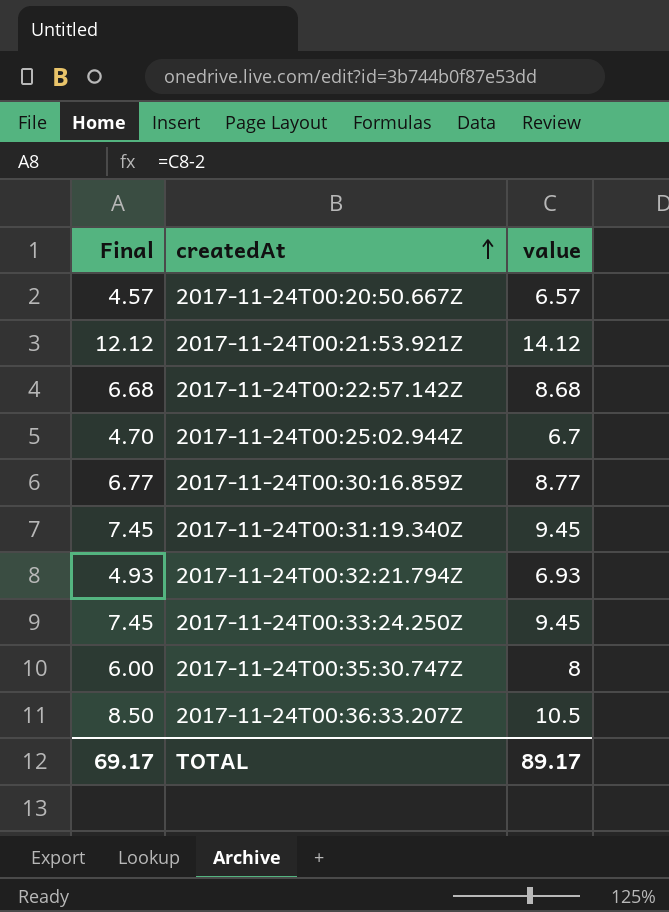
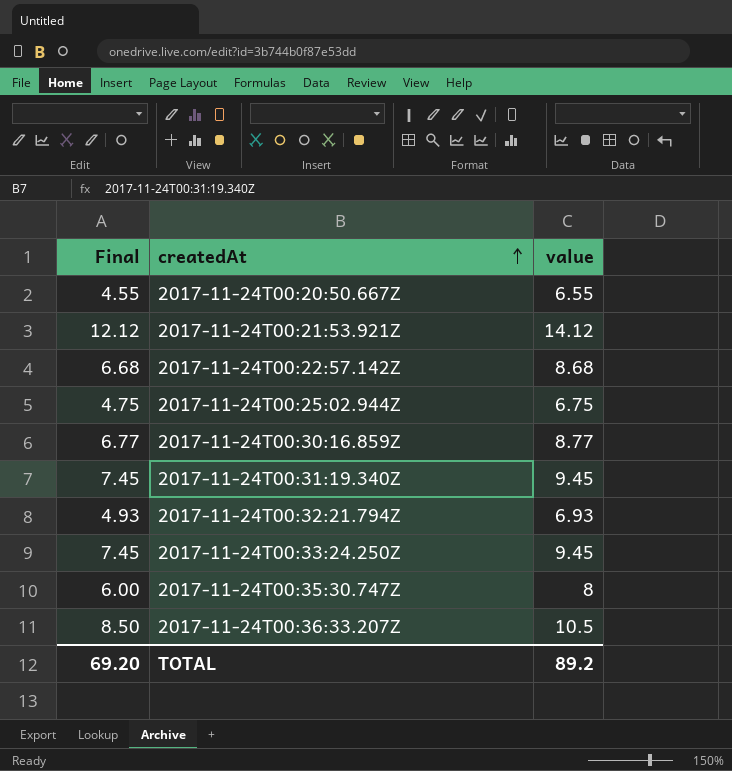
2017-11-24T00:20:50.667Z | Final: 4.57 -> 4.55
2017-11-24T00:20:50.667Z | value: 6.57 -> 6.55
2017-11-24T00:25:02.944Z | Final: 4.70 -> 4.75
2017-11-24T00:25:02.944Z | value: 6.7 -> 6.75
TOTAL | Final: 69.17 -> 69.20
TOTAL | value: 89.17 -> 89.2

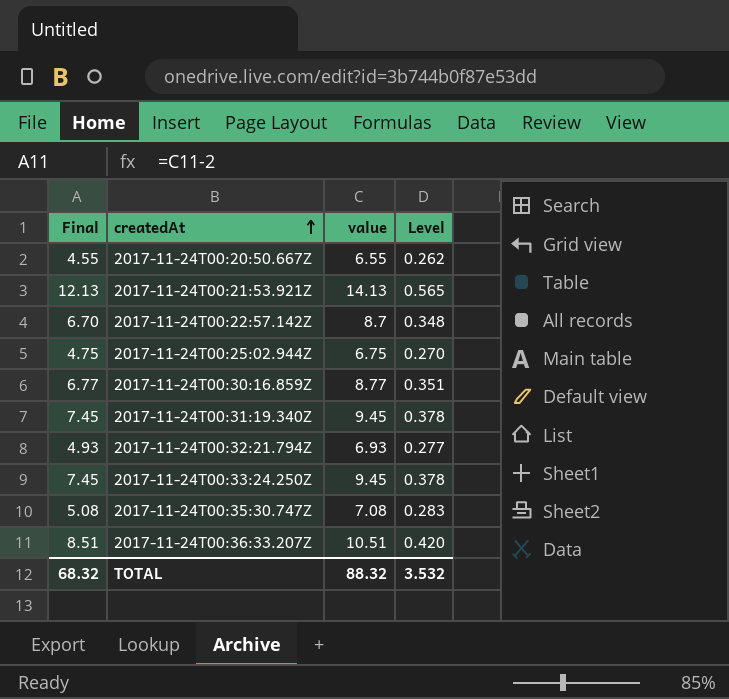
column Level | formula: none -> [value] * 0.04
2017-11-24T00:21:53.921Z | Final: 12.12 -> 12.13
2017-11-24T00:21:53.921Z | value: 14.12 -> 14.13
2017-11-24T00:22:57.142Z | Final: 6.68 -> 6.70
2017-11-24T00:22:57.142Z | value: 8.68 -> 8.7
2017-11-24T00:35:30.747Z | Final: 6.00 -> 5.08
2017-11-24T00:35:30.747Z | value: 8 -> 7.08
2017-11-24T00:36:33.207Z | Final: 8.50 -> 8.51
2017-11-24T00:36:33.207Z | value: 10.5 -> 10.51
TOTAL | Final: 69.20 -> 68.32
TOTAL | value: 89.2 -> 88.32

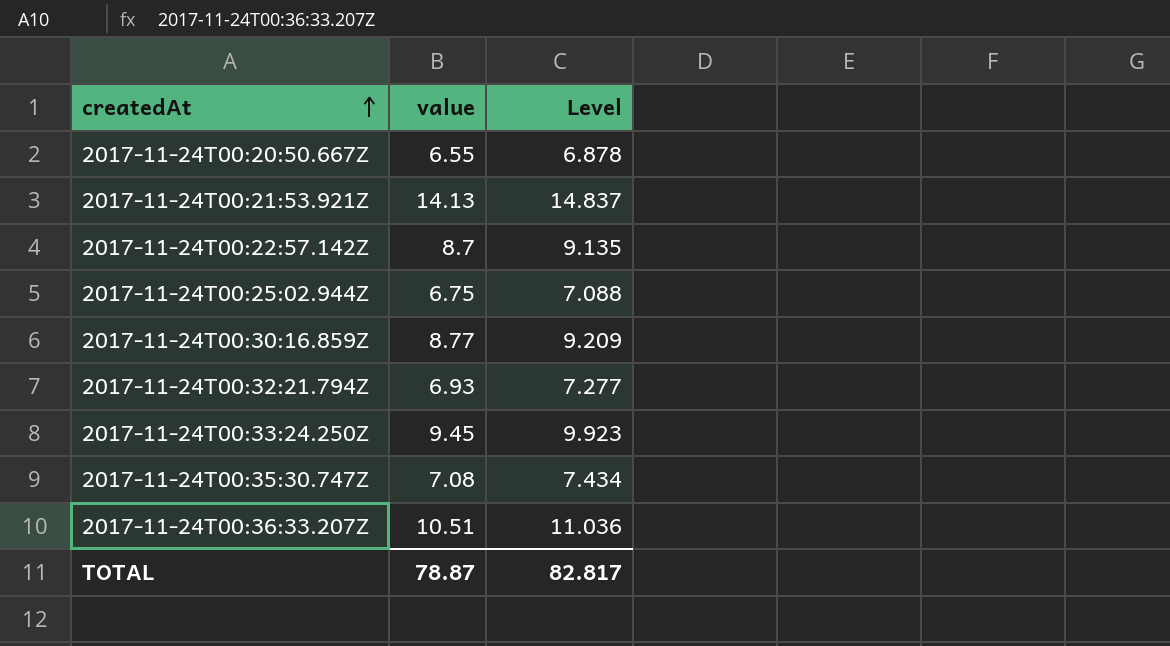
column Final | formula: [value] - 2 -> none
column Level | formula: [value] * 0.04 -> [value] * 1.05
row 2017-11-24T00:31:19.340Z: 7.45 | 9.45 | 0.378 -> none
TOTAL | value: 88.32 -> 78.87
TOTAL | Level: 3.532 -> 82.817

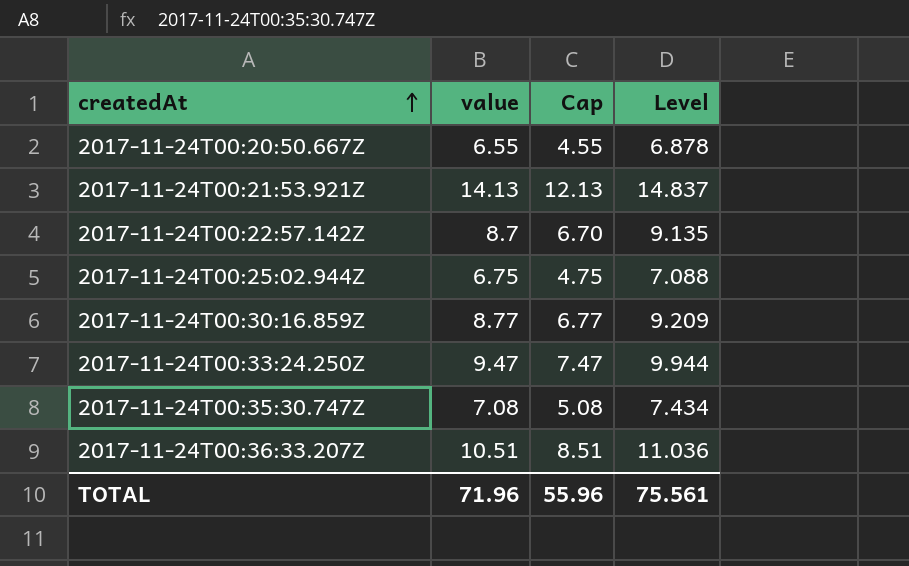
column Cap | formula: none -> [value] - 2
row 2017-11-24T00:32:21.794Z: 6.93 | 7.277 -> none
2017-11-24T00:33:24.250Z | value: 9.45 -> 9.47
2017-11-24T00:33:24.250Z | Level: 9.923 -> 9.944
TOTAL | value: 78.87 -> 71.96
TOTAL | Level: 82.817 -> 75.561

